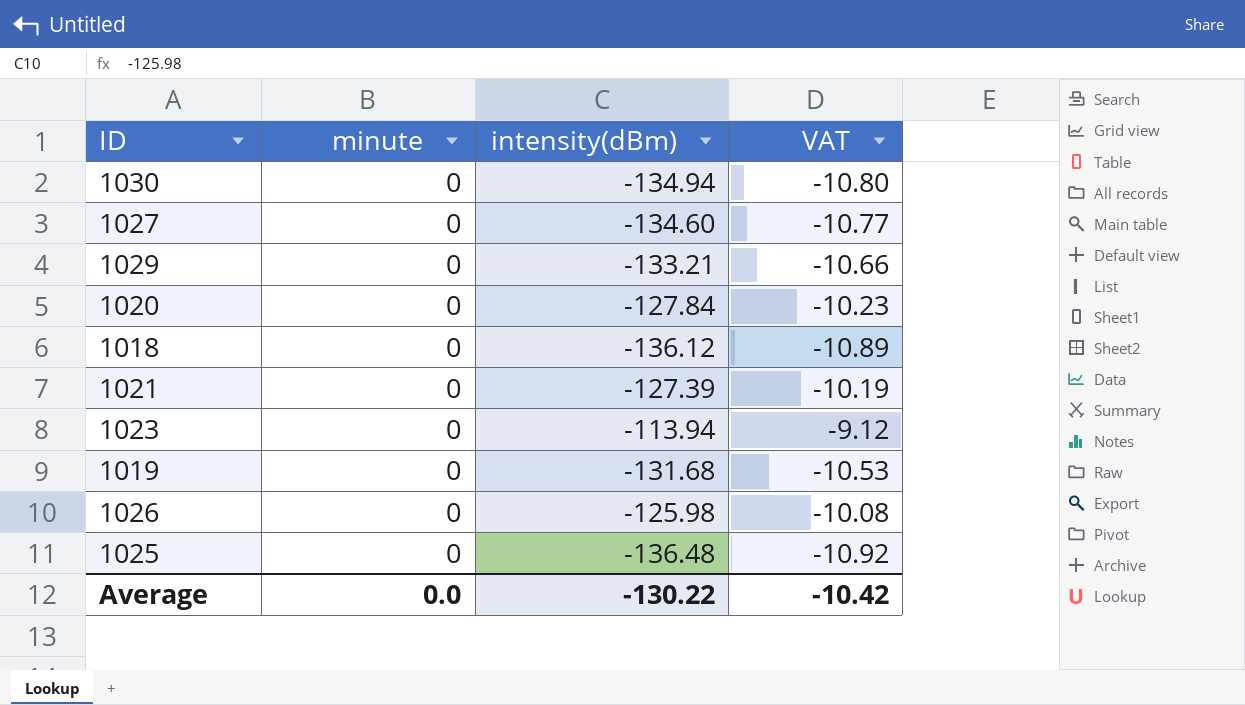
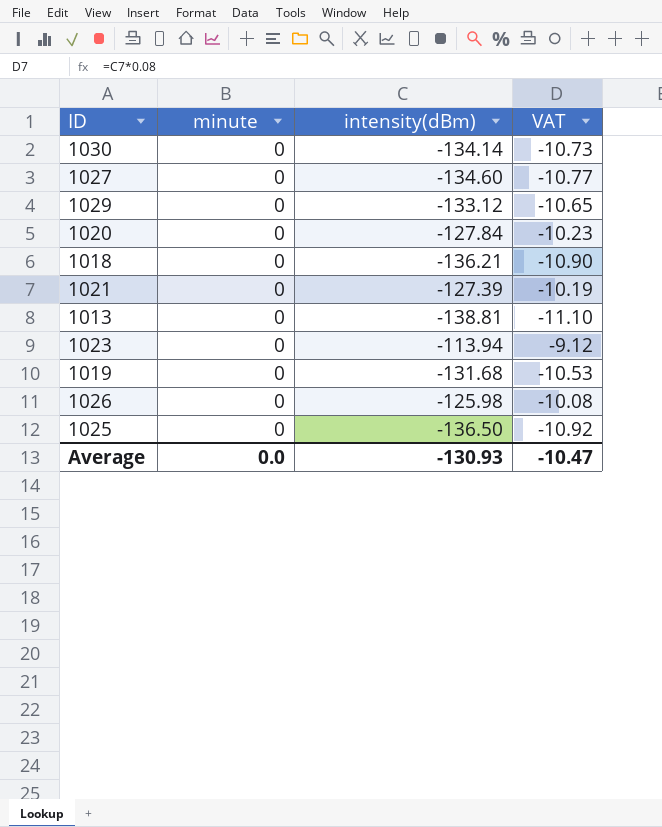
1030 | intensity(dBm): -134.94 -> -134.14
1030 | VAT: -10.80 -> -10.73
1029 | intensity(dBm): -133.21 -> -133.12
1029 | VAT: -10.66 -> -10.65
1018 | intensity(dBm): -136.12 -> -136.21
1018 | VAT: -10.89 -> -10.90
row 1013: none -> 0 | -138.81 | -11.10
1025 | intensity(dBm): -136.48 -> -136.50
Average | intensity(dBm): -130.22 -> -130.93
Average | VAT: -10.42 -> -10.47

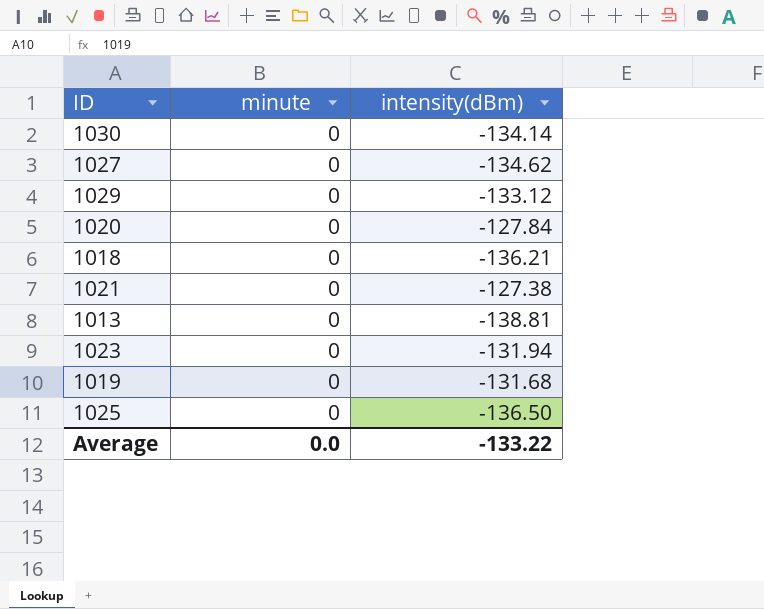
column VAT | formula: [intensity(dBm)] * 0.08 -> none
row 1026: 0 | -125.98 | -10.08 -> none
1027 | intensity(dBm): -134.60 -> -134.62
1021 | intensity(dBm): -127.39 -> -127.38
1023 | intensity(dBm): -113.94 -> -131.94
Average | intensity(dBm): -130.93 -> -133.22

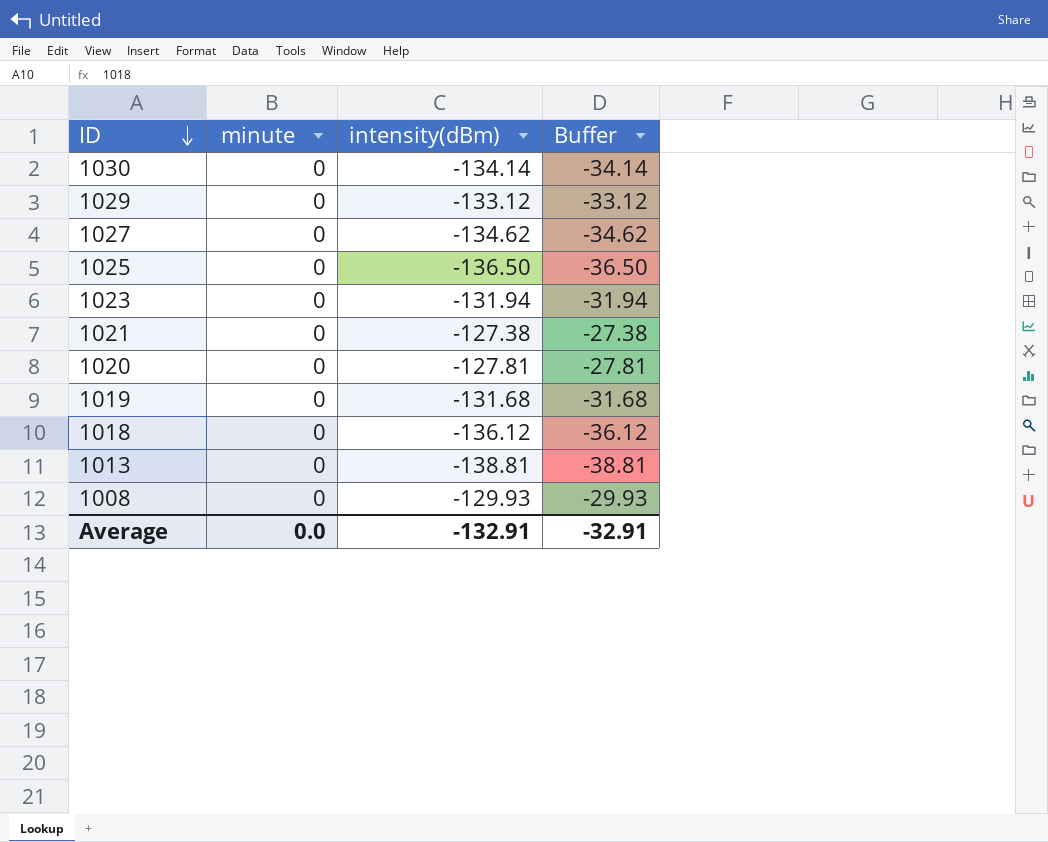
row order: none -> ID descending
column Buffer | formula: none -> [intensity(dBm)] + 100
1020 | intensity(dBm): -127.84 -> -127.81
1018 | intensity(dBm): -136.21 -> -136.12
row 1008: none -> 0 | -129.93 | -29.93
Average | intensity(dBm): -133.22 -> -132.91

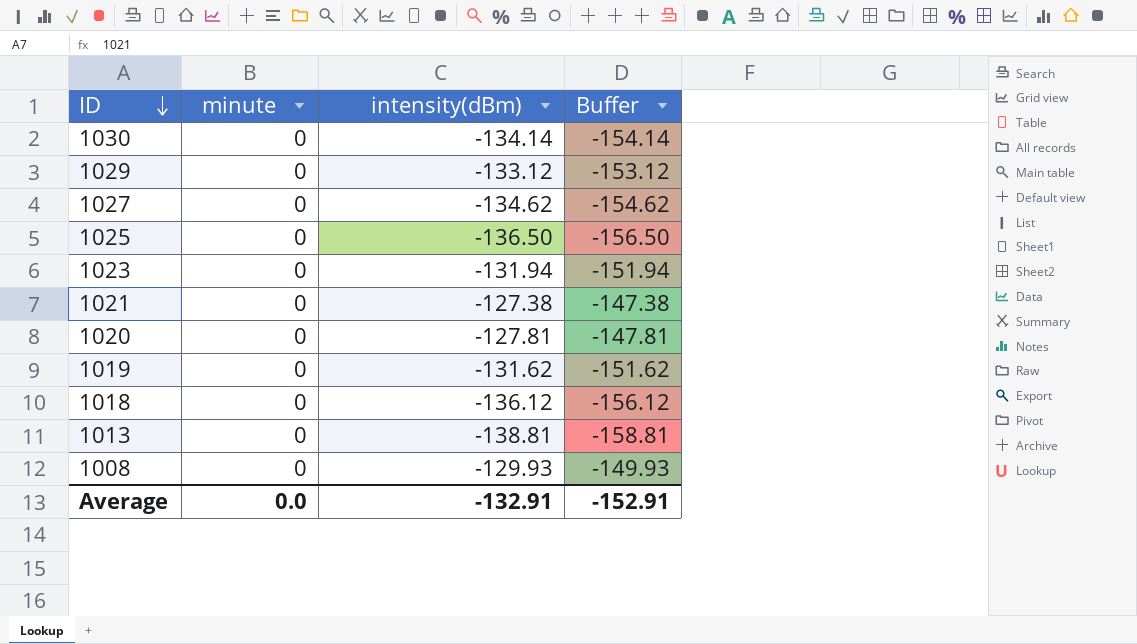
column Buffer | formula: [intensity(dBm)] + 100 -> [intensity(dBm)] - 20
1019 | intensity(dBm): -131.68 -> -131.62
Average | Buffer: -32.91 -> -152.91

